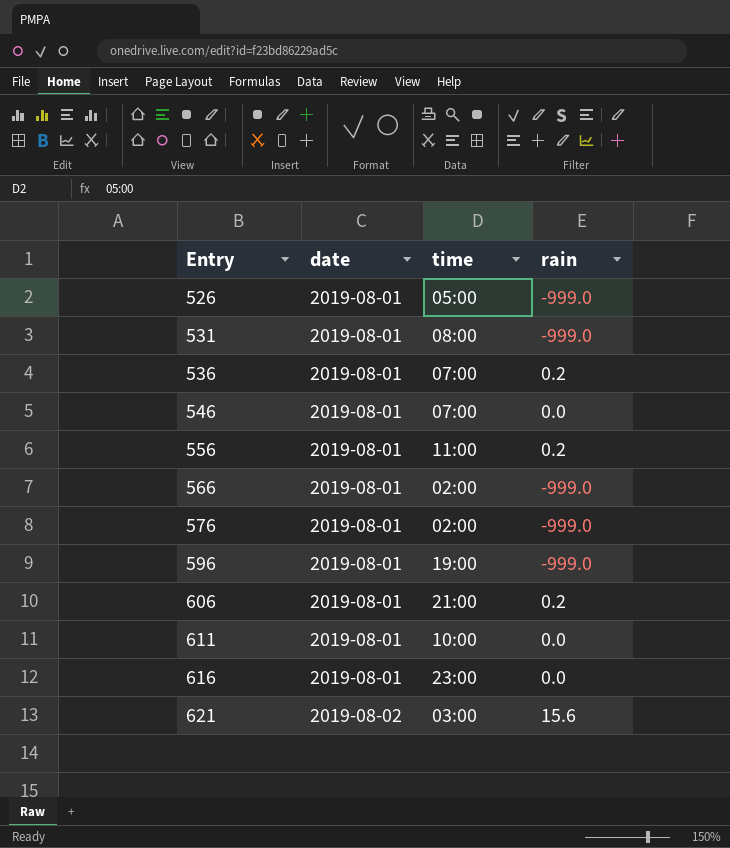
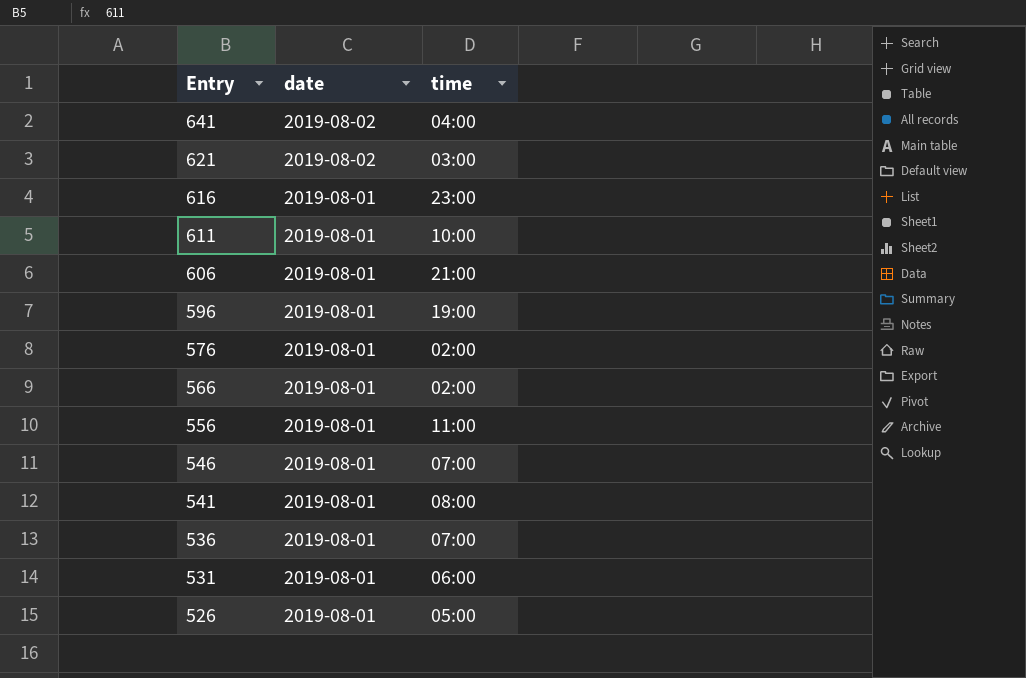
row order: Entry ascending -> Entry descending
column rain | position: 4 -> none
row 641: none -> 2019-08-02 | 04:00
row 541: none -> 2019-08-01 | 08:00
531 | time: 08:00 -> 06:00

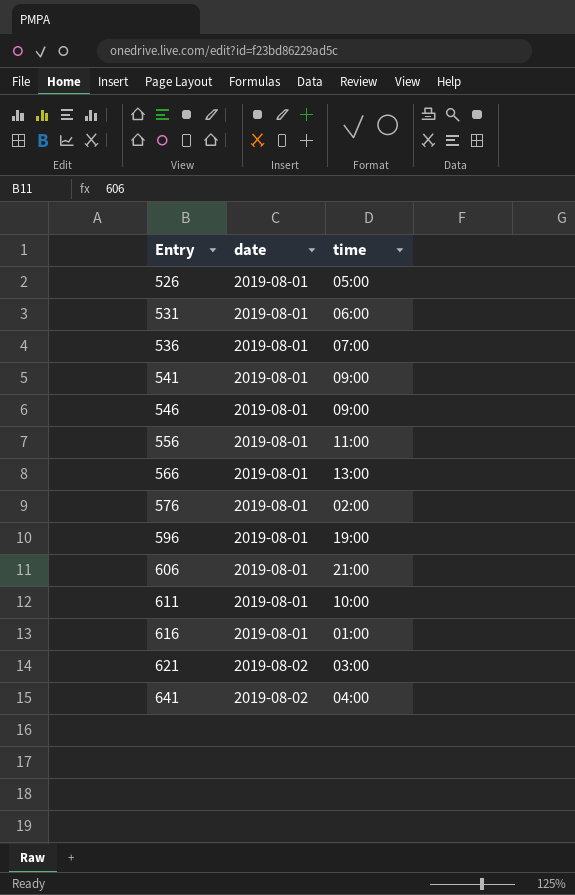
row order: Entry descending -> Entry ascending
541 | time: 08:00 -> 09:00
546 | time: 07:00 -> 09:00
566 | time: 02:00 -> 13:00
616 | time: 23:00 -> 01:00

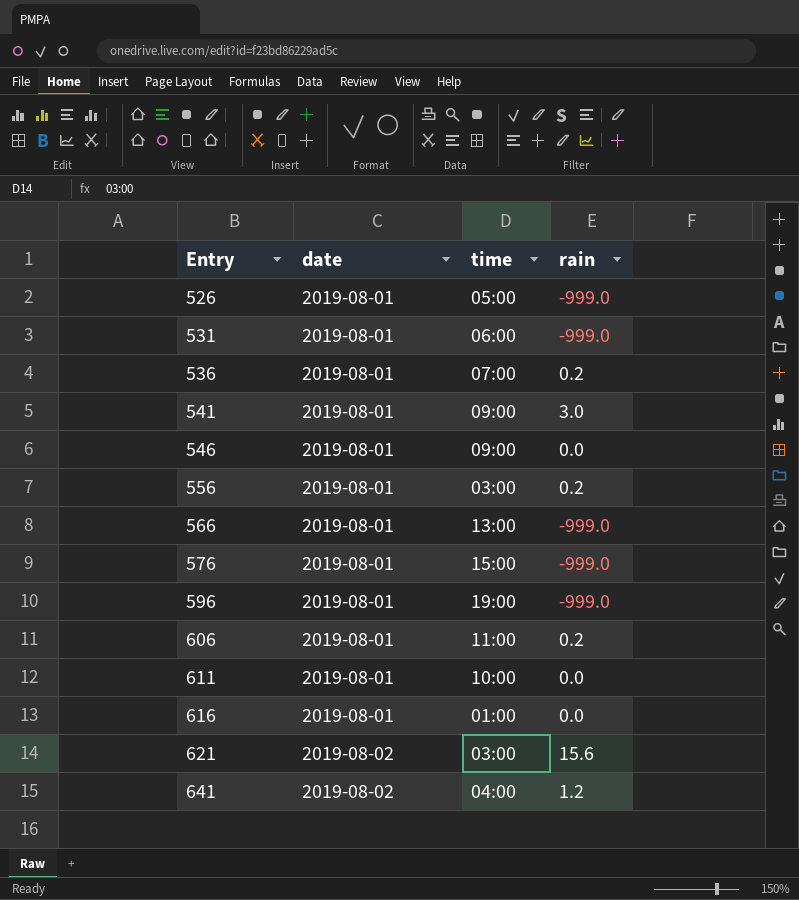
column rain | position: none -> 4
556 | time: 11:00 -> 03:00
576 | time: 02:00 -> 15:00
606 | time: 21:00 -> 11:00

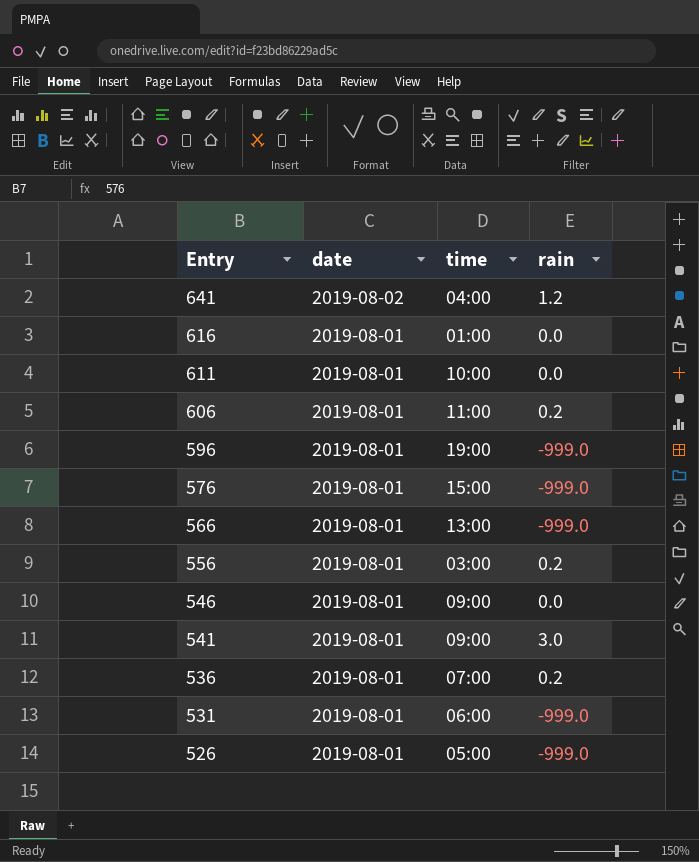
row order: Entry ascending -> Entry descending
row 621: 2019-08-02 | 03:00 | 15.6 -> none

